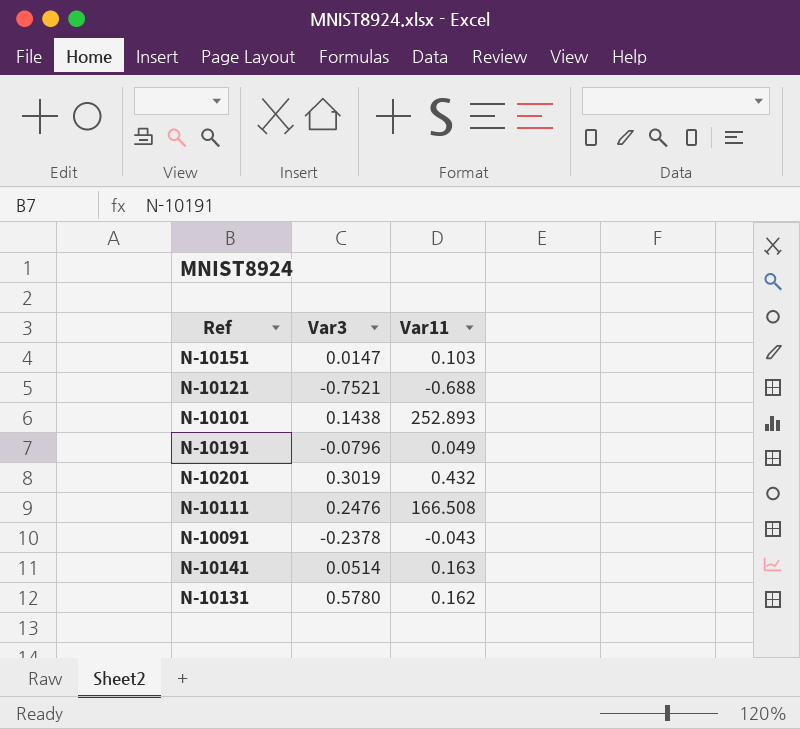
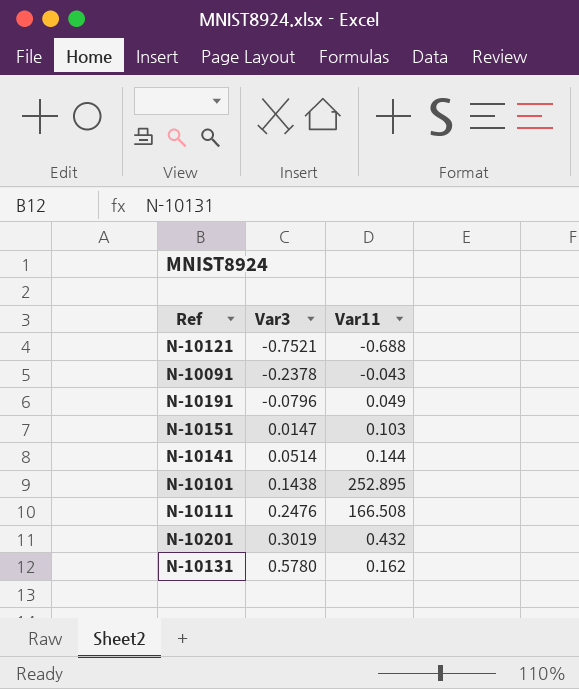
row order: none -> Var3 ascending
N-10141 | Var11: 0.163 -> 0.144
N-10101 | Var11: 252.893 -> 252.895

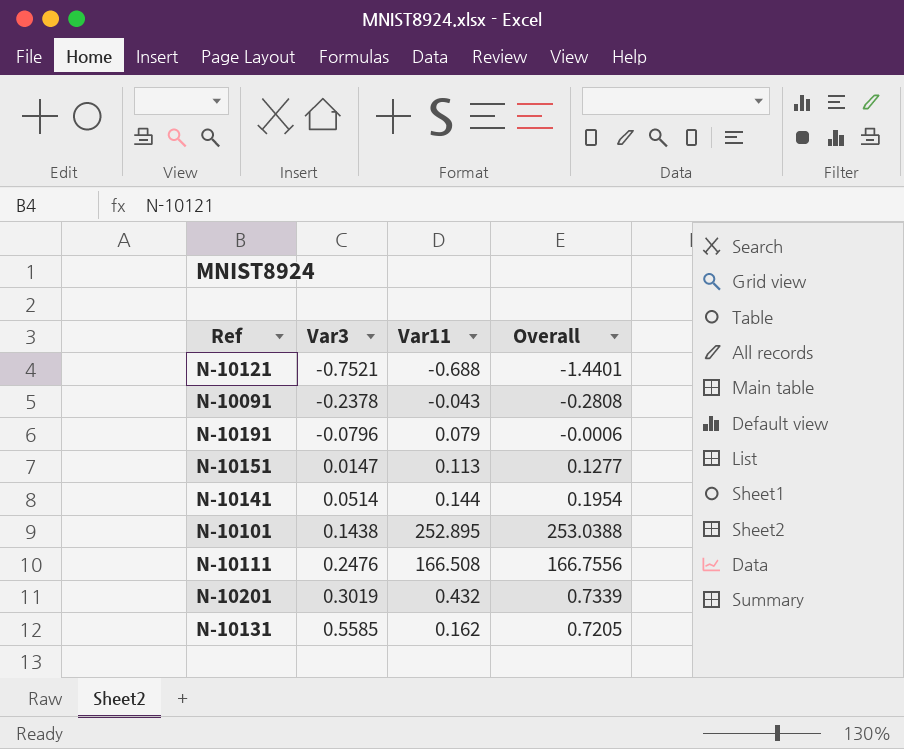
column Overall | formula: none -> [Var3] + [Var11]
N-10191 | Var11: 0.049 -> 0.079
N-10151 | Var11: 0.103 -> 0.113
N-10131 | Var3: 0.5780 -> 0.5585

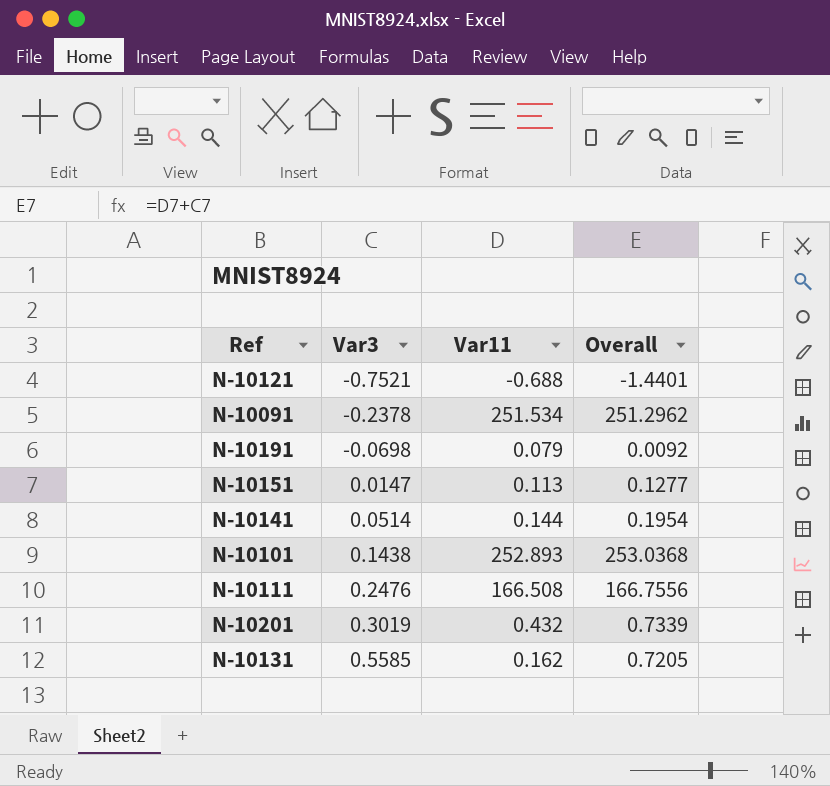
N-10091 | Var11: -0.043 -> 251.534
N-10091 | Overall: -0.2808 -> 251.2962
N-10191 | Var3: -0.0796 -> -0.0698
N-10191 | Overall: -0.0006 -> 0.0092
N-10101 | Var11: 252.895 -> 252.893
N-10101 | Overall: 253.0388 -> 253.0368

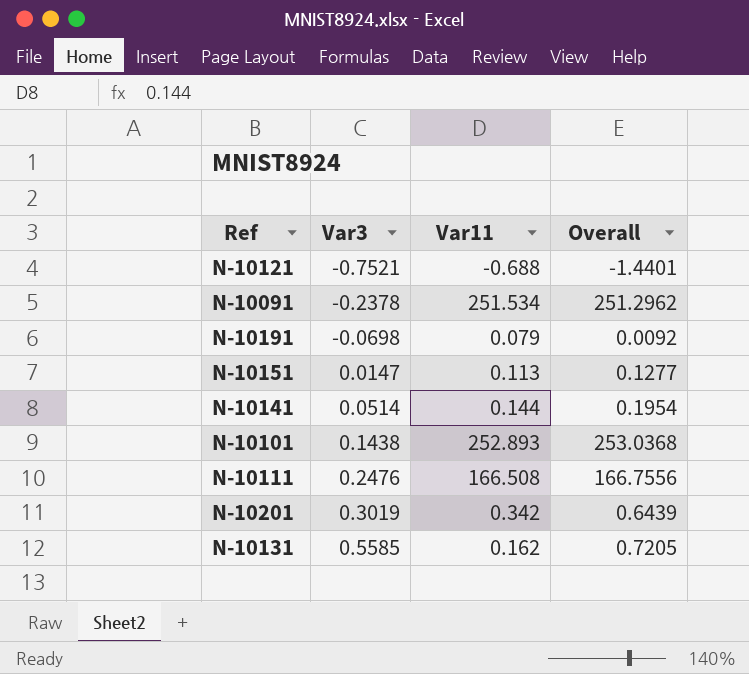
N-10201 | Var11: 0.432 -> 0.342
N-10201 | Overall: 0.7339 -> 0.6439

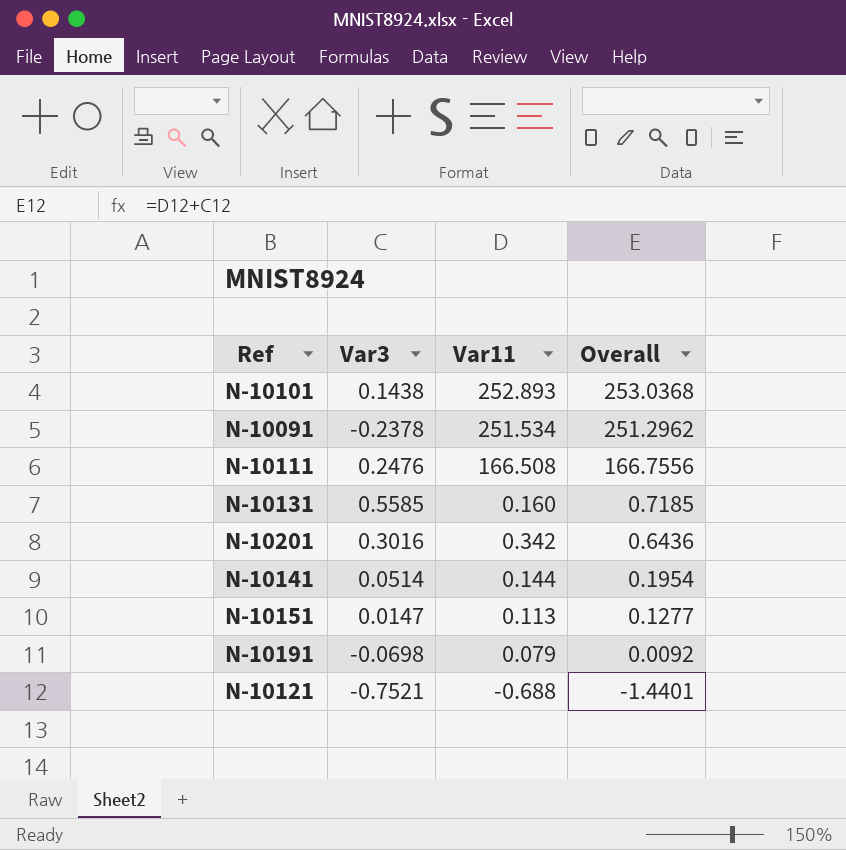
row order: Var3 ascending -> Overall descending
N-10131 | Var11: 0.162 -> 0.160
N-10131 | Overall: 0.7205 -> 0.7185
N-10201 | Var3: 0.3019 -> 0.3016
N-10201 | Overall: 0.6439 -> 0.6436

